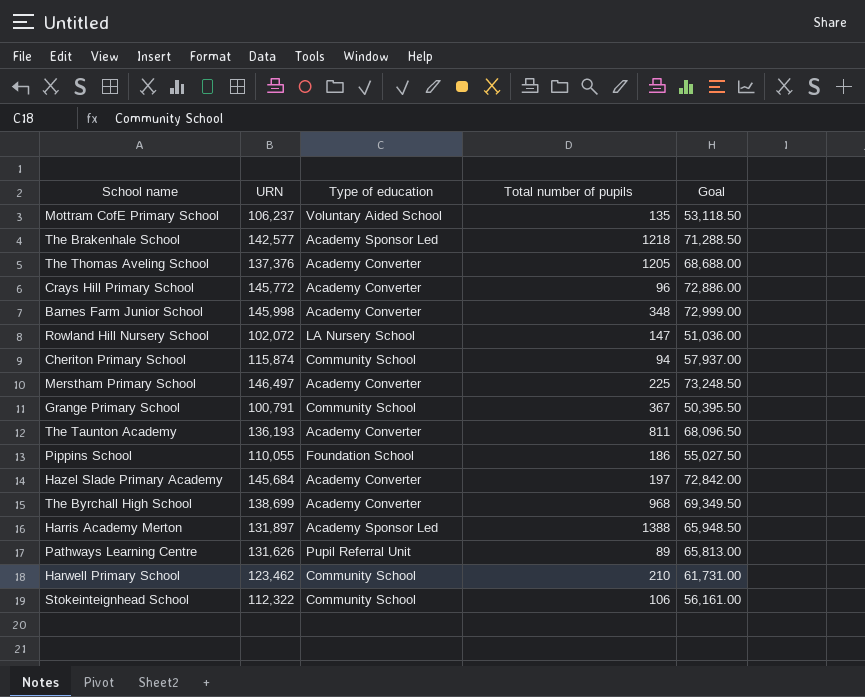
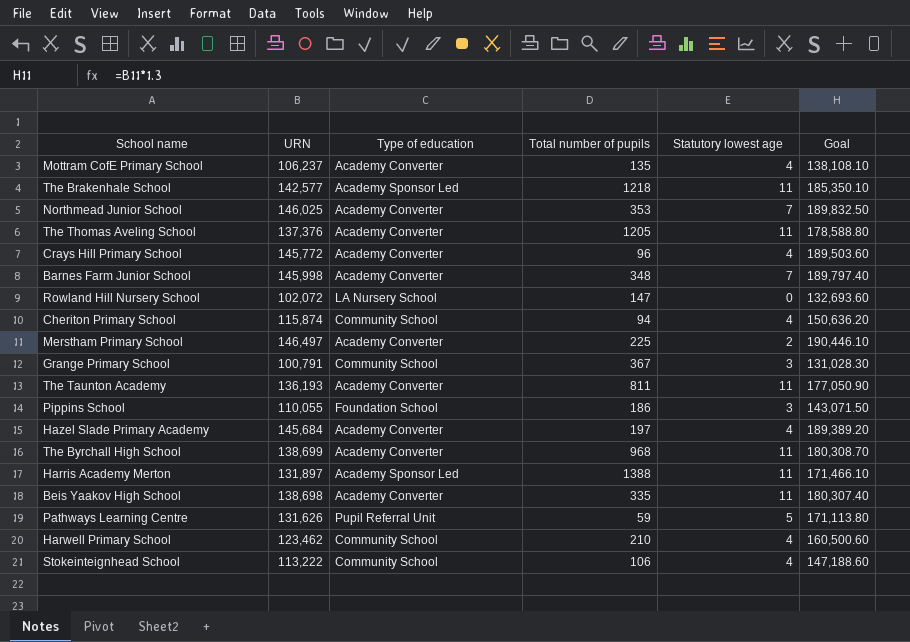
column Statutory lowest age | position: none -> 5
column Goal | formula: [URN] * 0.5 -> [URN] * 1.3
Mottram CofE Primary School | Type of education: Voluntary Aided School -> Academy Converter
row Northmead Junior School: none -> 146,025 | Academy Converter | 353 | 7 | 189,832.50
row Beis Yaakov High School: none -> 138,698 | Academy Converter | 335 | 11 | 180,307.40
Pathways Learning Centre | Total number of pupils: 89 -> 59
Stokeinteignhead School | URN: 112,322 -> 113,222

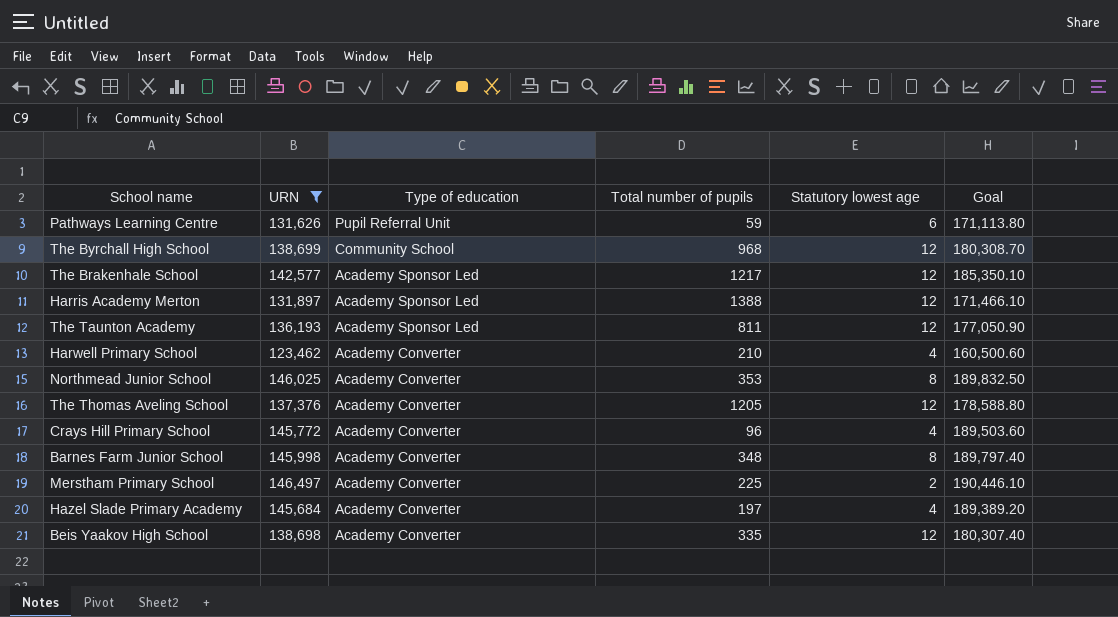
filter: none -> URN >= 123,462
row order: none -> Type of education descending
Pathways Learning Centre | Statutory lowest age: 5 -> 6
The Byrchall High School | Type of education: Academy Converter -> Community School
The Byrchall High School | Statutory lowest age: 11 -> 12
The Brakenhale School | Total number of pupils: 1218 -> 1217
The Brakenhale School | Statutory lowest age: 11 -> 12
Harris Academy Merton | Statutory lowest age: 11 -> 12
The Taunton Academy | Type of education: Academy Converter -> Academy Sponsor Led
The Taunton Academy | Statutory lowest age: 11 -> 12
Harwell Primary School | Type of education: Community School -> Academy Converter
Northmead Junior School | Statutory lowest age: 7 -> 8
The Thomas Aveling School | Statutory lowest age: 11 -> 12
Barnes Farm Junior School | Statutory lowest age: 7 -> 8
Beis Yaakov High School | Statutory lowest age: 11 -> 12

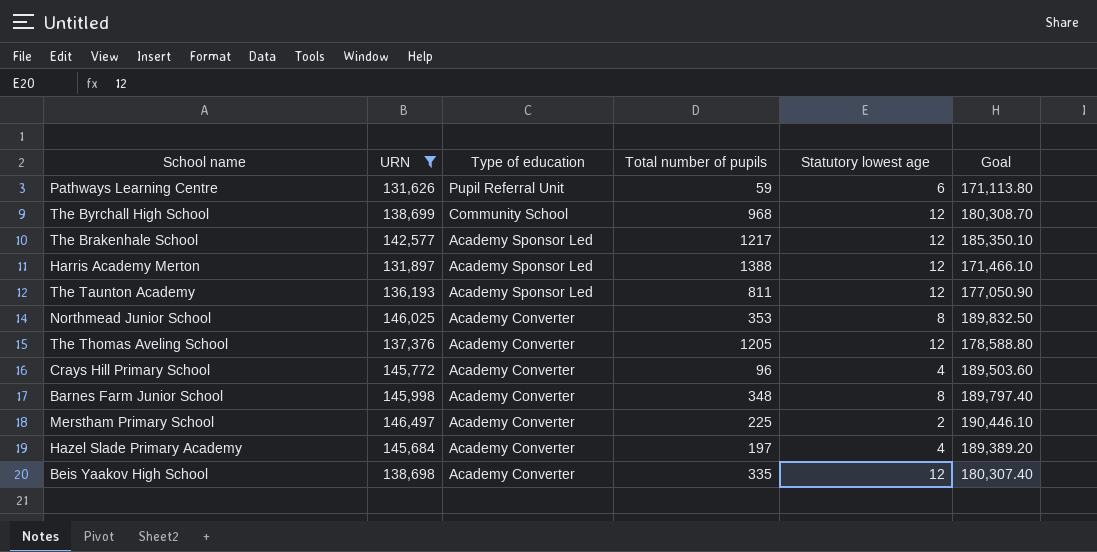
row Harwell Primary School: 123,462 | Academy Converter | 210 | 4 | 160,500.60 -> none

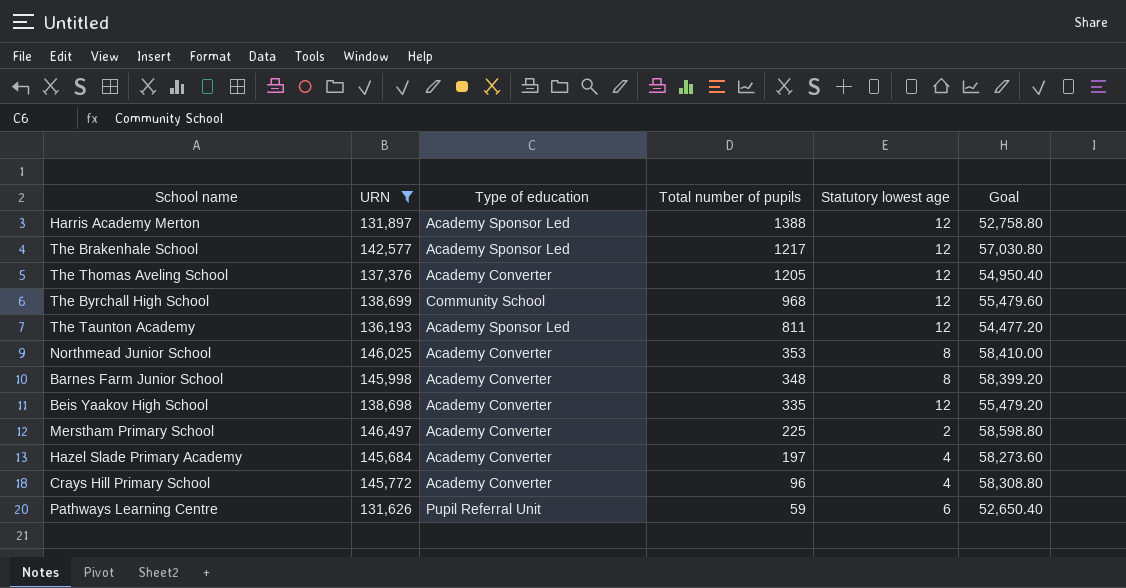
row order: Type of education descending -> Total number of pupils descending
column Goal | formula: [URN] * 1.3 -> [URN] * 0.4

